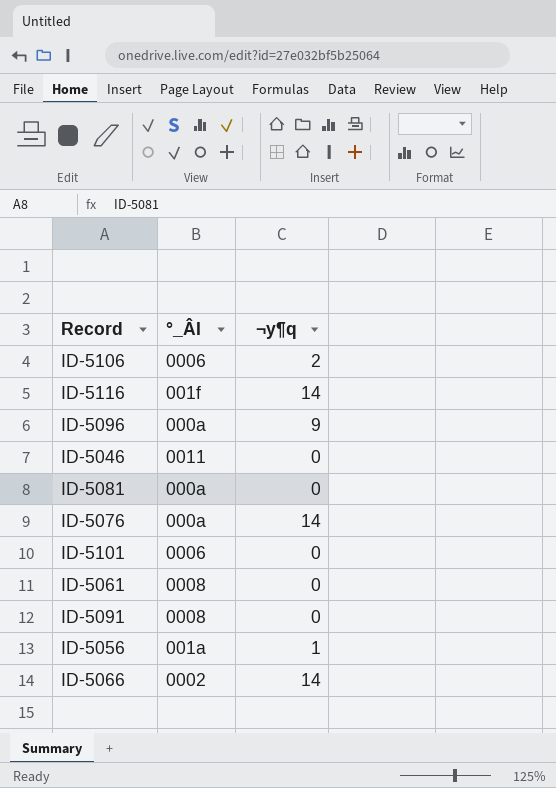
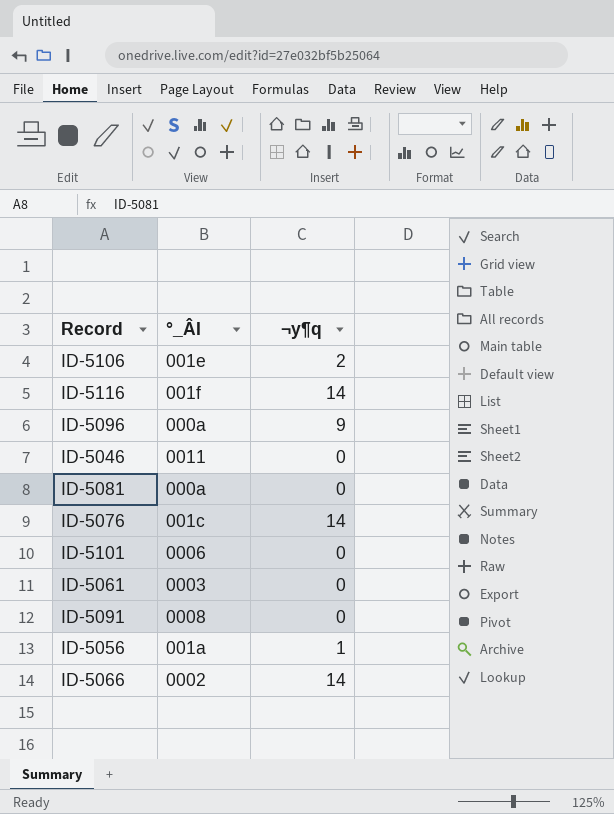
ID-5106 | °_ÂI: 0006 -> 001e
ID-5076 | °_ÂI: 000a -> 001c
ID-5061 | °_ÂI: 0008 -> 0003

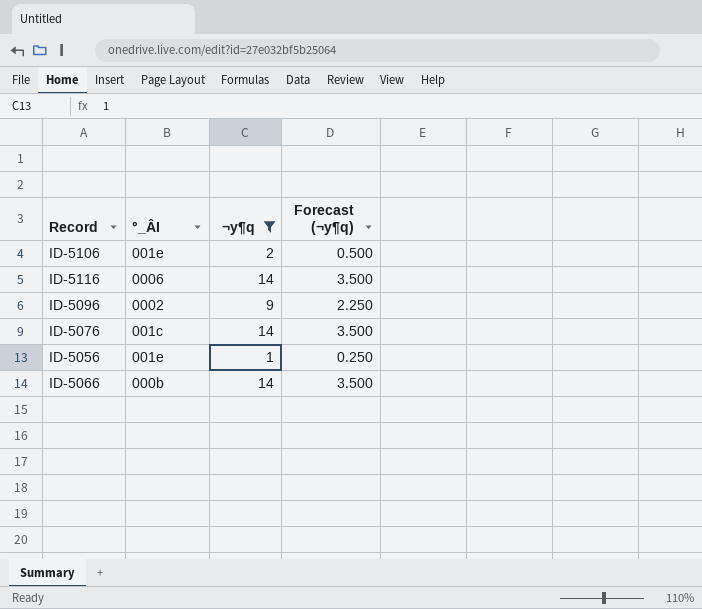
filter: none -> ¬y¶q != 0
column Forecast (¬y¶q) | formula: none -> [¬y¶q] * 0.25
ID-5116 | °_ÂI: 001f -> 0006
ID-5096 | °_ÂI: 000a -> 0002
ID-5056 | °_ÂI: 001a -> 001e
ID-5066 | °_ÂI: 0002 -> 000b

